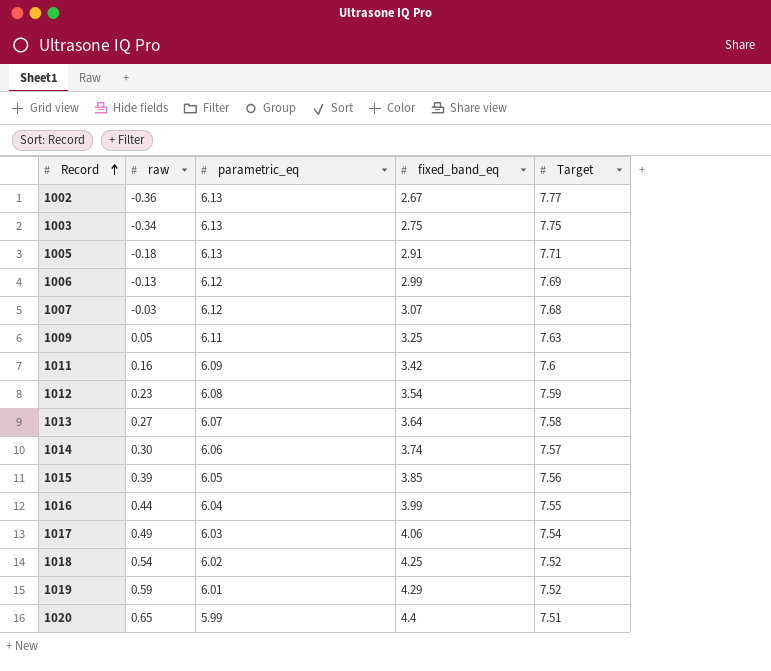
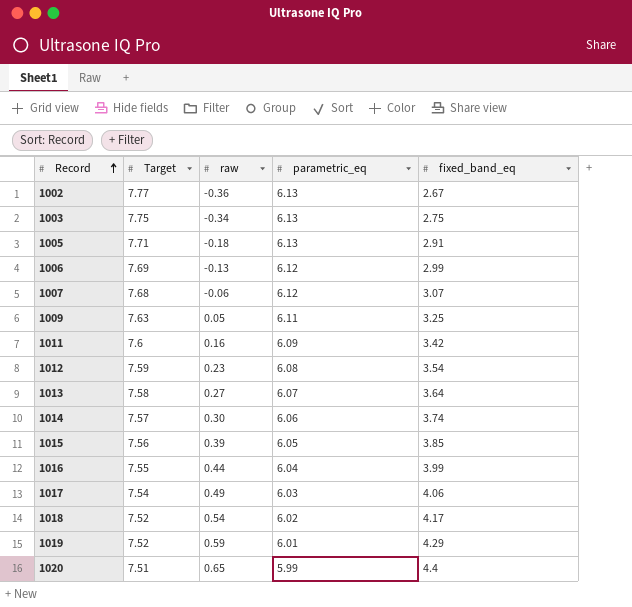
column Target | position: 5 -> 2
1007 | raw: -0.03 -> -0.06
1018 | fixed_band_eq: 4.25 -> 4.17

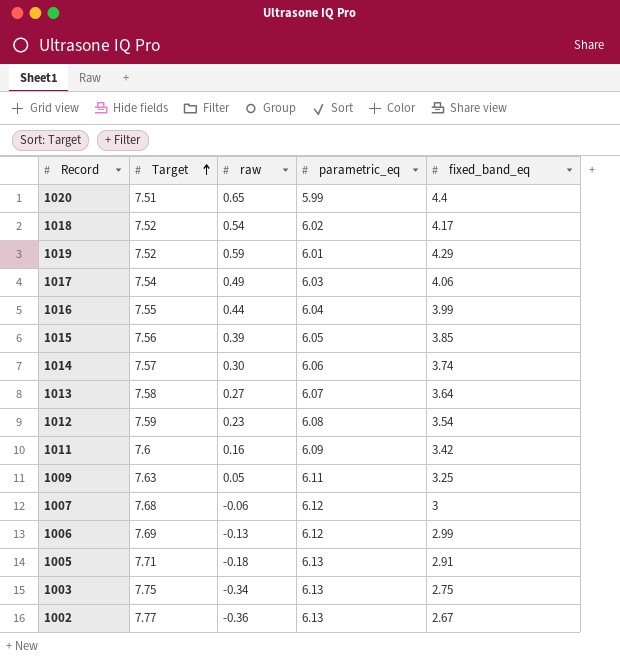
row order: Record ascending -> Target ascending
1007 | fixed_band_eq: 3.07 -> 3

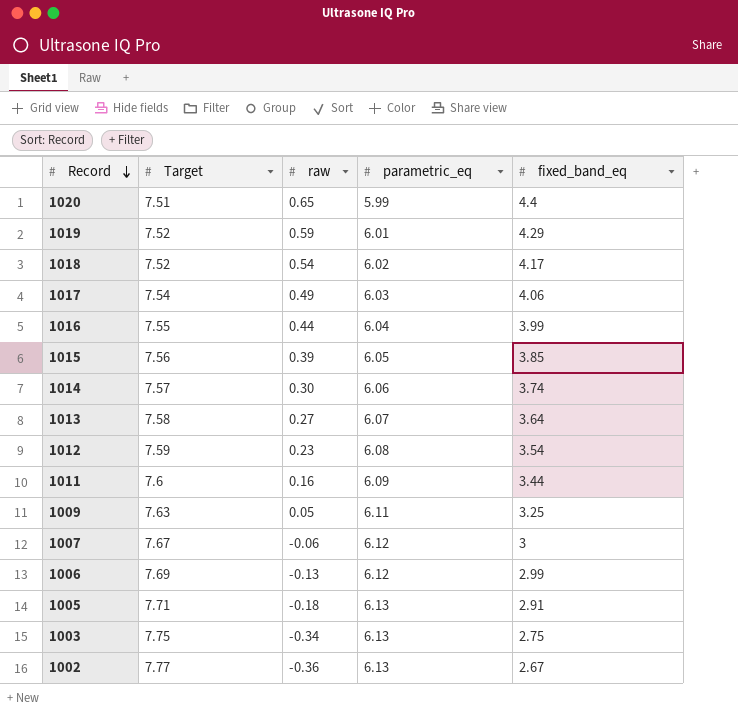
row order: Target ascending -> Record descending
1011 | fixed_band_eq: 3.42 -> 3.44
1007 | Target: 7.68 -> 7.67

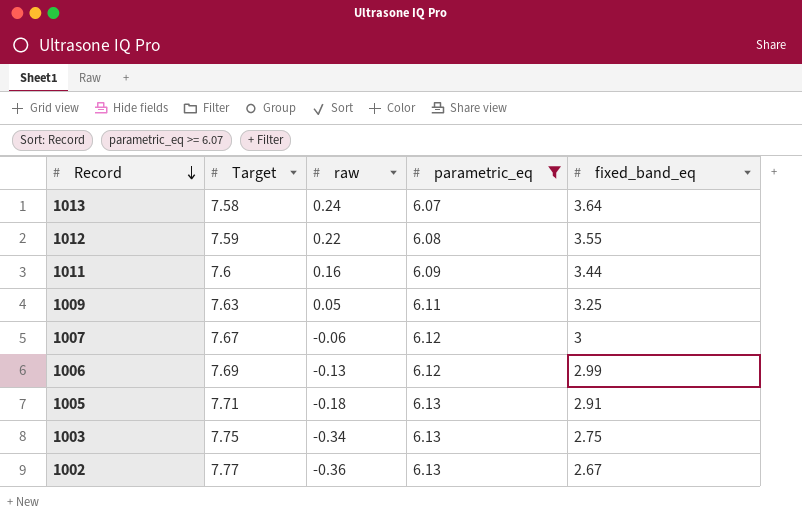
filter: none -> parametric_eq >= 6.07
1013 | raw: 0.27 -> 0.24
1012 | raw: 0.23 -> 0.22
1012 | fixed_band_eq: 3.54 -> 3.55

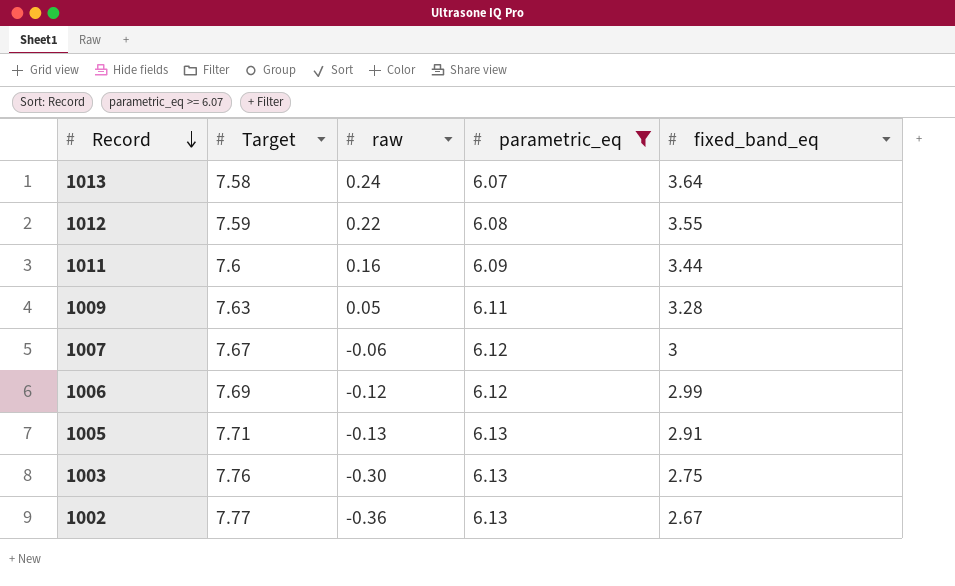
1009 | fixed_band_eq: 3.25 -> 3.28
1006 | raw: -0.13 -> -0.12
1005 | raw: -0.18 -> -0.13
1003 | Target: 7.75 -> 7.76
1003 | raw: -0.34 -> -0.30

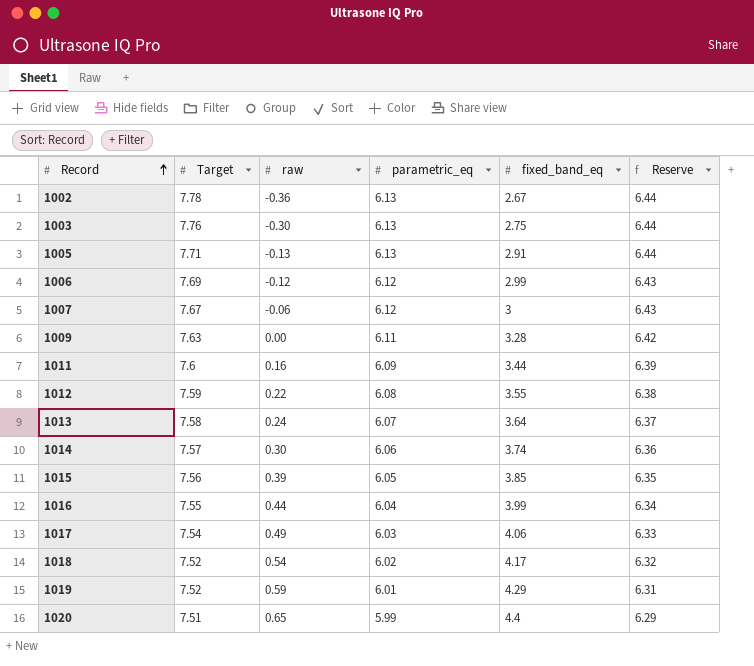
filter: parametric_eq >= 6.07 -> none
row order: Record descending -> Record ascending
column Reserve | formula: none -> [parametric_eq] * 1.05
1002 | Target: 7.77 -> 7.78
1009 | raw: 0.05 -> 0.00

